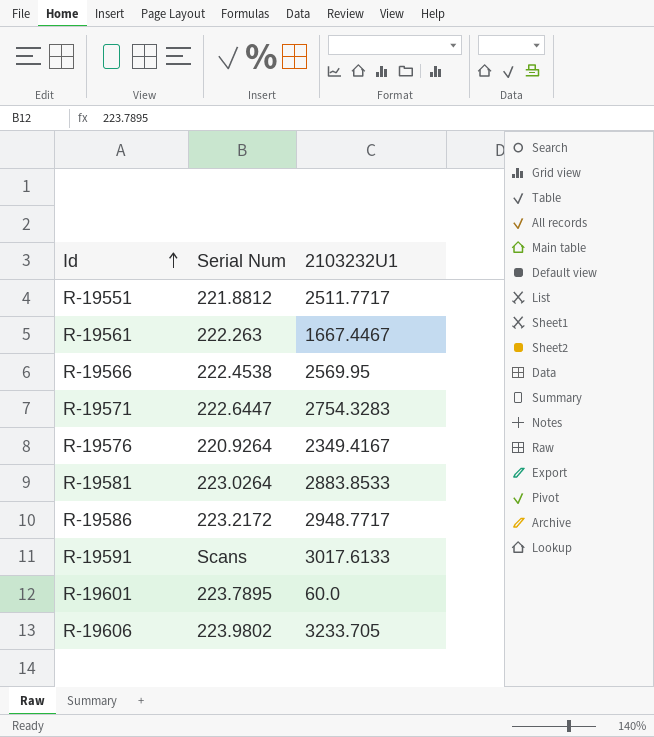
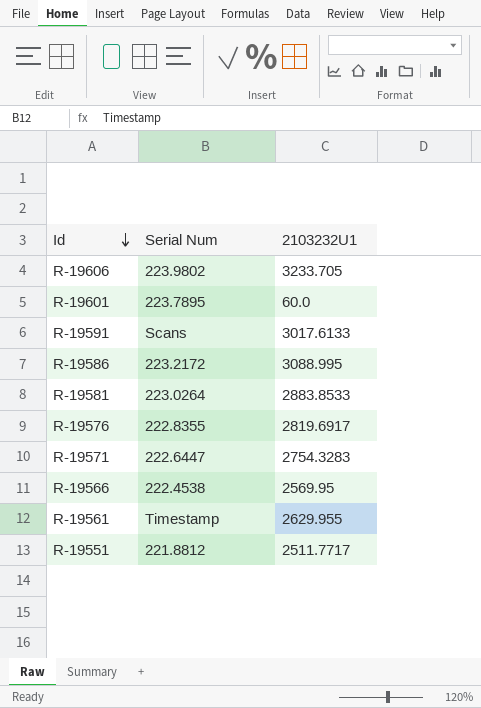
row order: Id ascending -> Id descending
R-19586 | 2103232U1: 2948.7717 -> 3088.995
R-19576 | Serial Num: 220.9264 -> 222.8355
R-19576 | 2103232U1: 2349.4167 -> 2819.6917
R-19561 | Serial Num: 222.263 -> Timestamp
R-19561 | 2103232U1: 1667.4467 -> 2629.955

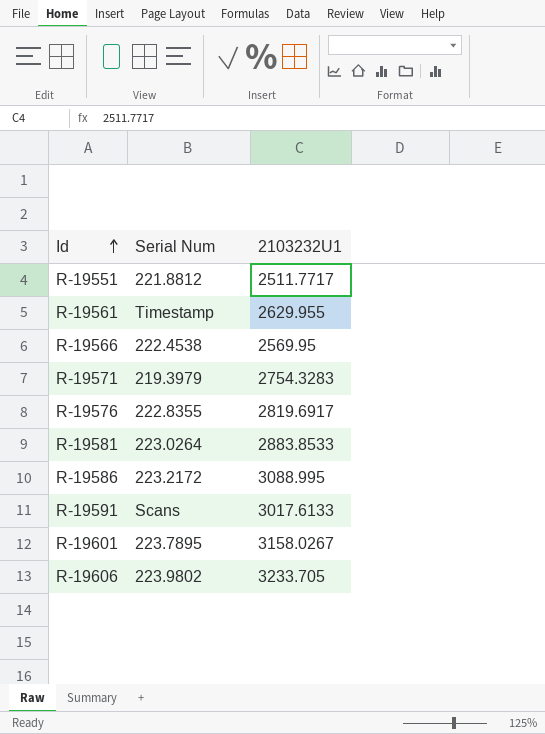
row order: Id descending -> Id ascending
R-19571 | Serial Num: 222.6447 -> 219.3979
R-19601 | 2103232U1: 60.0 -> 3158.0267

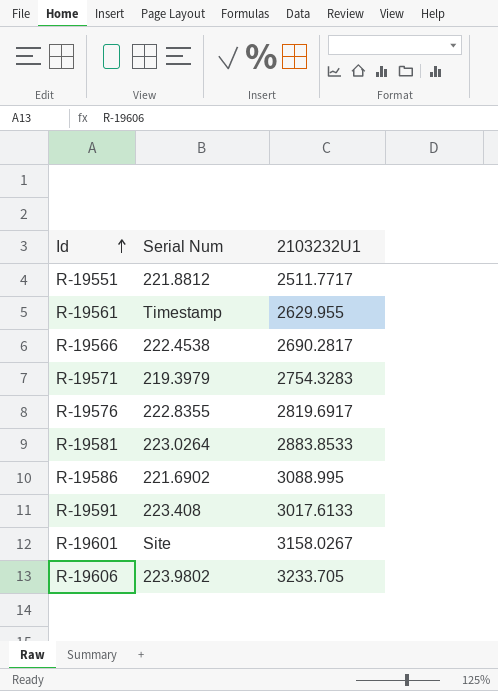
R-19566 | 2103232U1: 2569.95 -> 2690.2817
R-19586 | Serial Num: 223.2172 -> 221.6902
R-19591 | Serial Num: Scans -> 223.408
R-19601 | Serial Num: 223.7895 -> Site

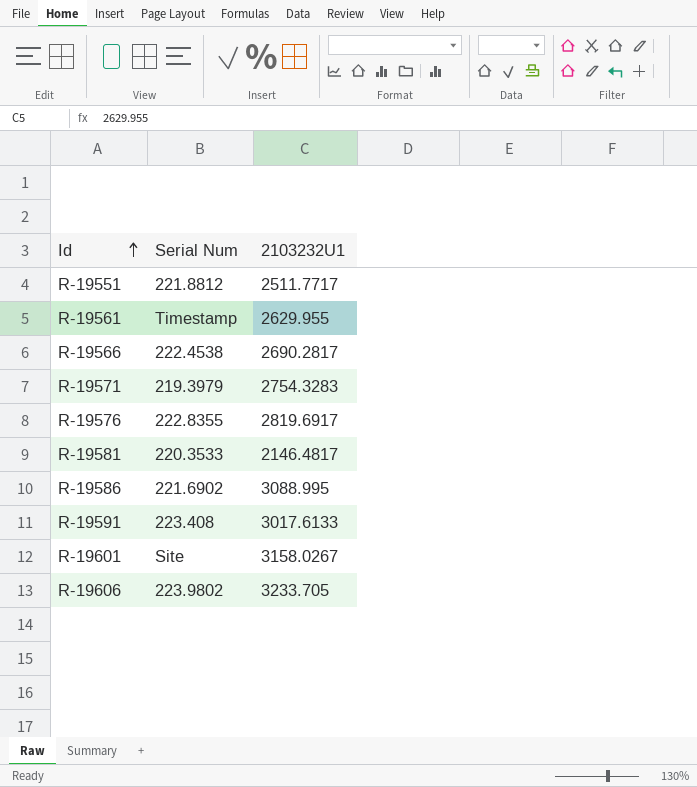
R-19581 | Serial Num: 223.0264 -> 220.3533
R-19581 | 2103232U1: 2883.8533 -> 2146.4817

